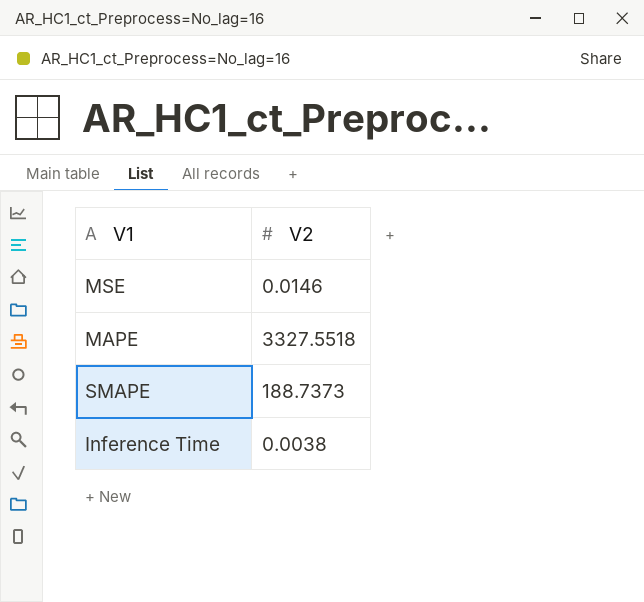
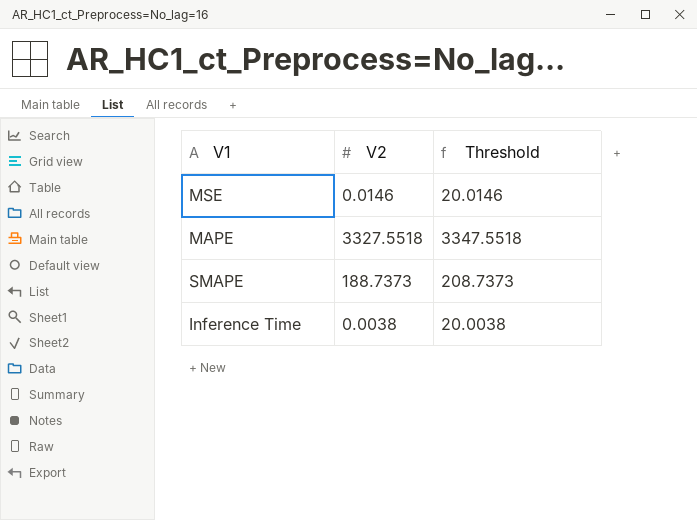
column Threshold | formula: none -> [V2] + 20

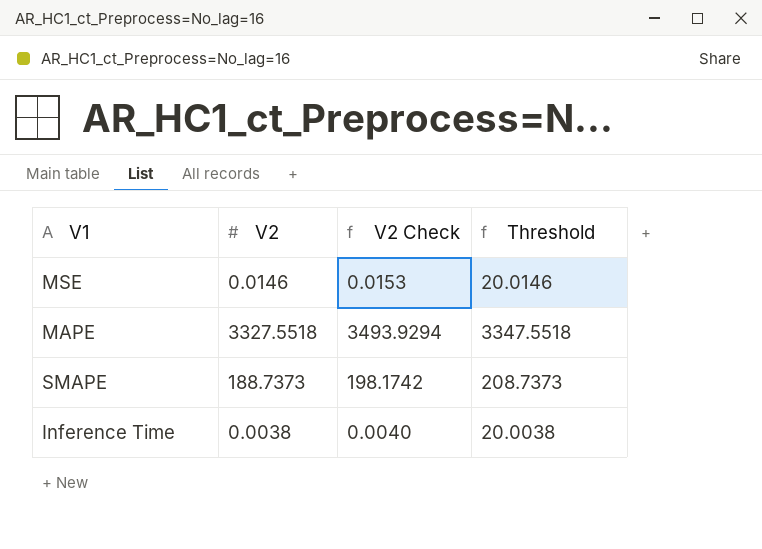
column V2 Check | formula: none -> [V2] * 1.05

